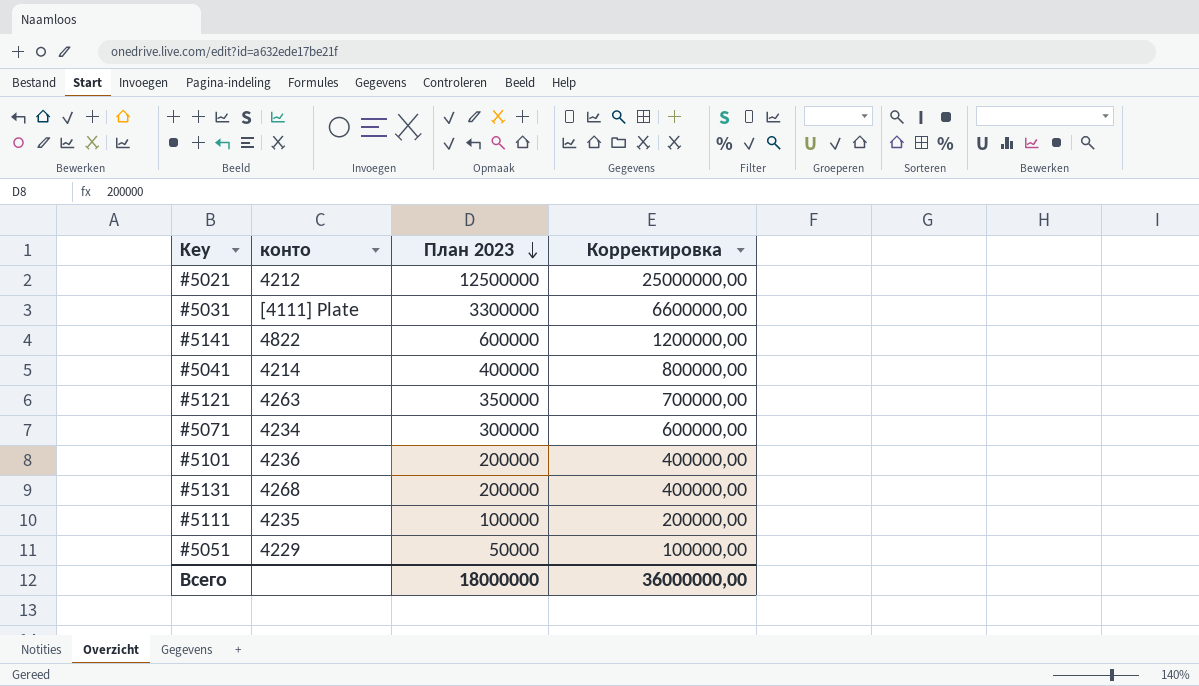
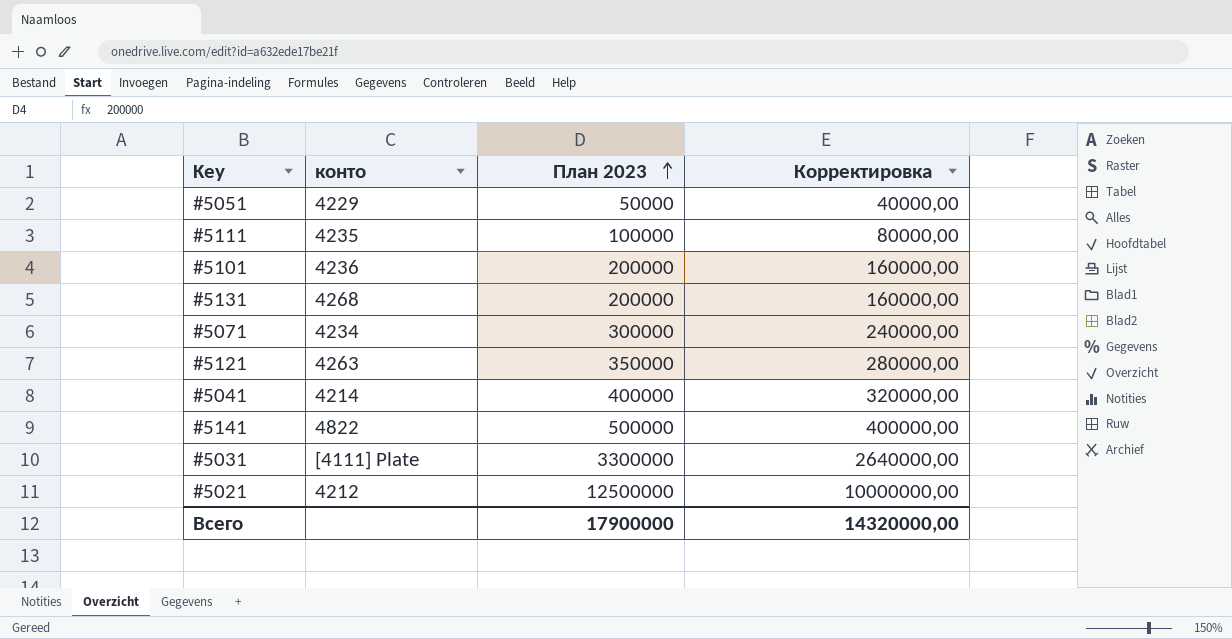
row order: План 2023 descending -> План 2023 ascending
column Корректировка | formula: [План 2023] * 2 -> [План 2023] * 0,8
#5141 | План 2023: 600000 -> 500000
Всего | План 2023: 18000000 -> 17900000
Всего | Корректировка: 36000000,00 -> 14320000,00

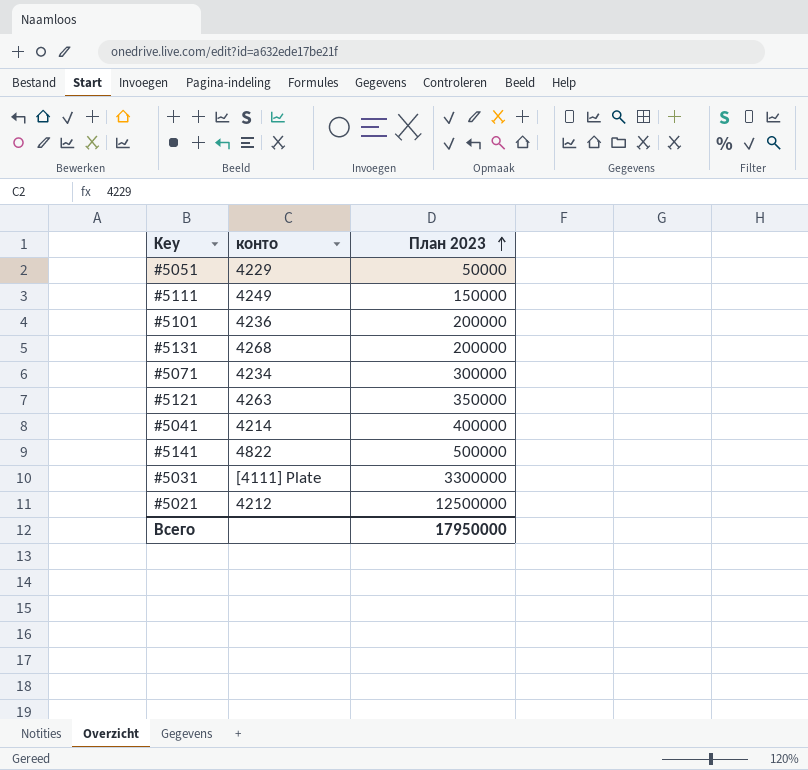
column Корректировка | formula: [План 2023] * 0,8 -> none
#5111 | конто: 4235 -> 4249
#5111 | План 2023: 100000 -> 150000
Всего | План 2023: 17900000 -> 17950000

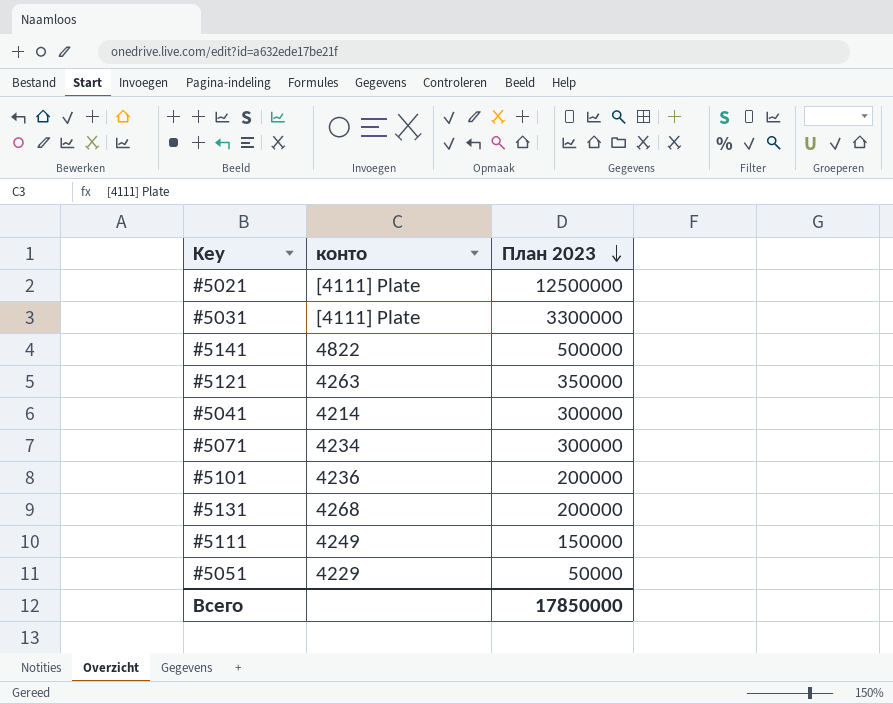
row order: План 2023 ascending -> План 2023 descending
#5021 | конто: 4212 -> [4111] Plate
#5041 | План 2023: 400000 -> 300000
Всего | План 2023: 17950000 -> 17850000

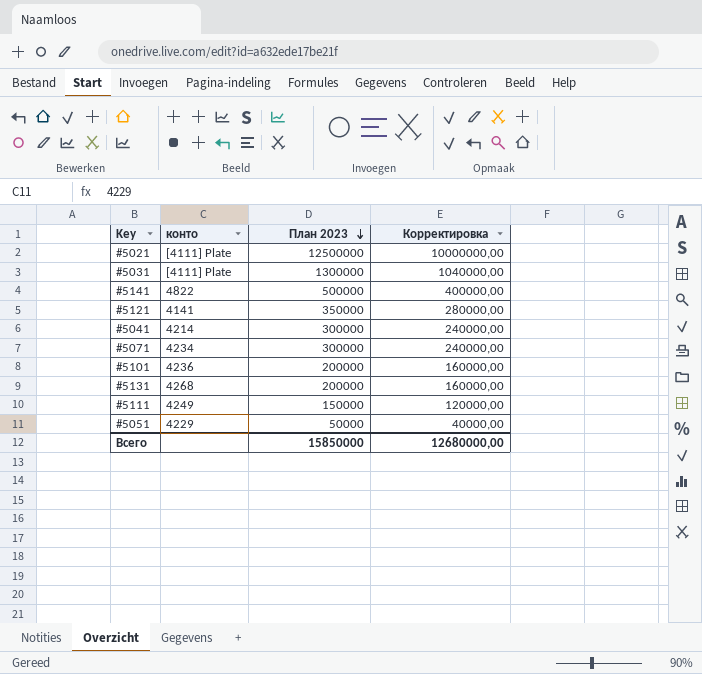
column Корректировка | formula: none -> [План 2023] * 0,8
#5031 | План 2023: 3300000 -> 1300000
#5121 | конто: 4263 -> 4141
Всего | План 2023: 17850000 -> 15850000

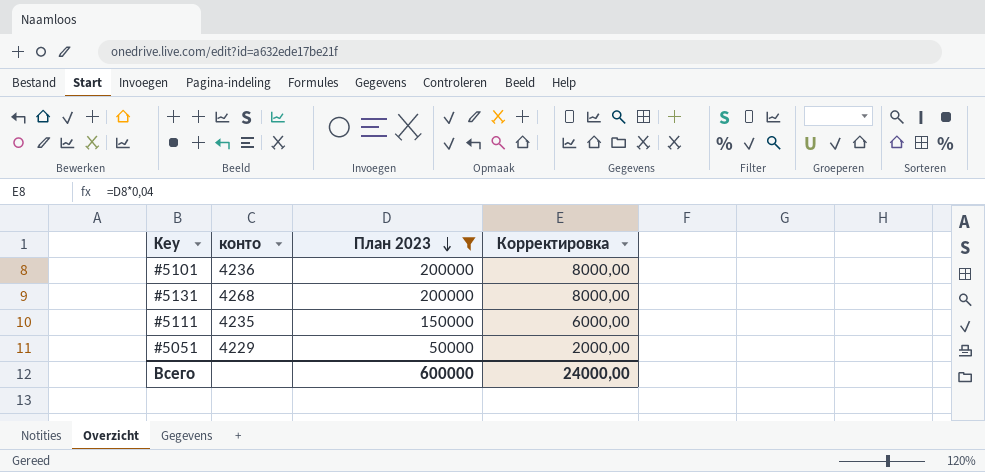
filter: none -> План 2023 <= 200000
column Корректировка | formula: [План 2023] * 0,8 -> [План 2023] * 0,04
#5111 | конто: 4249 -> 4235
Всего | План 2023: 15850000 -> 600000
Всего | Корректировка: 12680000,00 -> 24000,00

